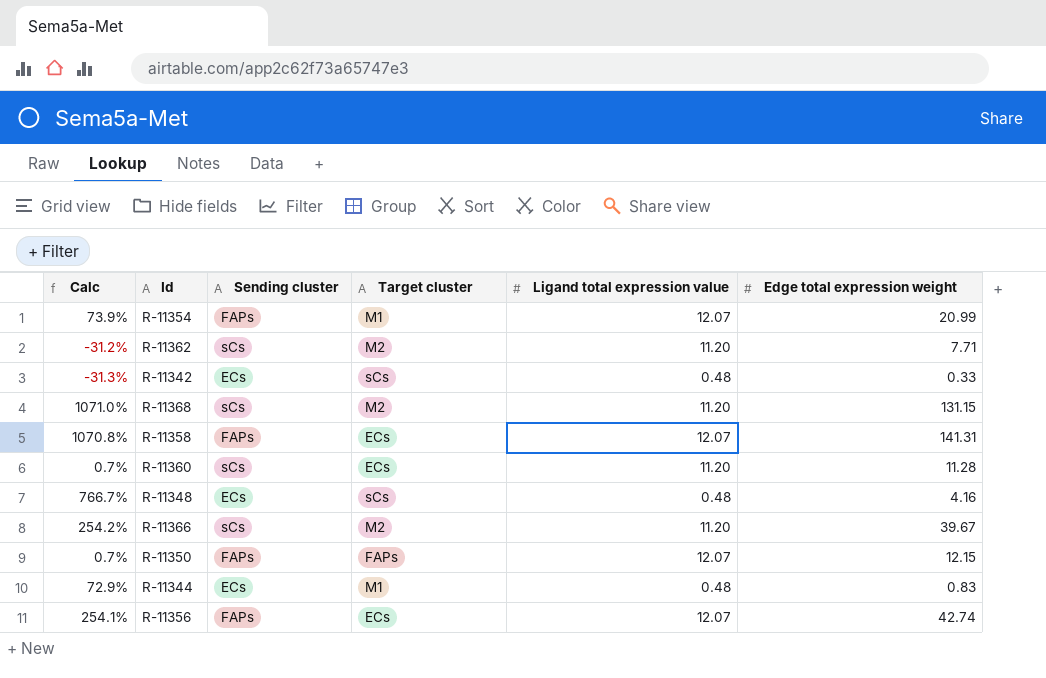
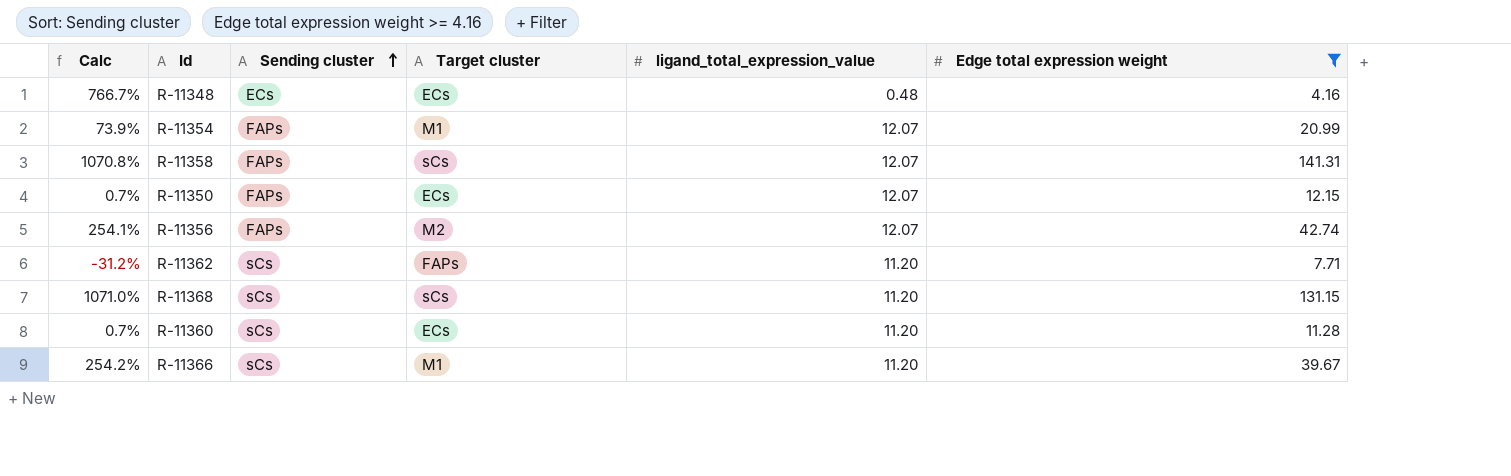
filter: none -> Edge total expression weight >= 4.16
row order: none -> Sending cluster ascending
column name: Ligand total expression value -> ligand_total_expression_value
R-11348 | Target cluster: sCs -> ECs
R-11358 | Target cluster: ECs -> sCs
R-11350 | Target cluster: FAPs -> ECs
R-11356 | Target cluster: ECs -> M2
R-11362 | Target cluster: M2 -> FAPs
R-11368 | Target cluster: M2 -> sCs
R-11366 | Target cluster: M2 -> M1

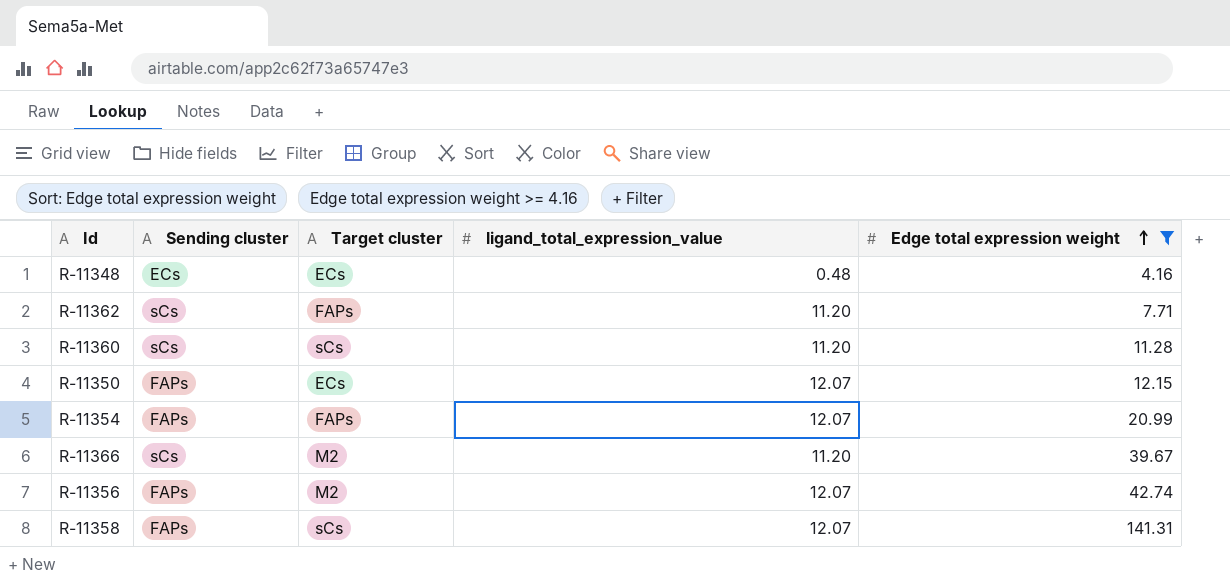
row order: Sending cluster ascending -> Edge total expression weight ascending
column Calc | formula: ([Edge total expression weight] - [ligand_total_expression_value]) / [ligand_total_expression_value] -> none
row R-11368: 1071.0% | sCs | sCs | 11.20 | 131.15 -> none
R-11360 | Target cluster: ECs -> sCs
R-11354 | Target cluster: M1 -> FAPs
R-11366 | Target cluster: M1 -> M2

